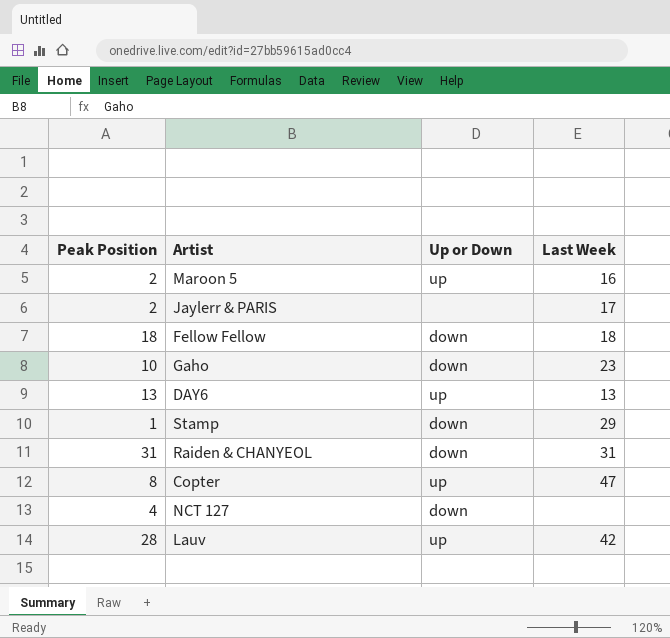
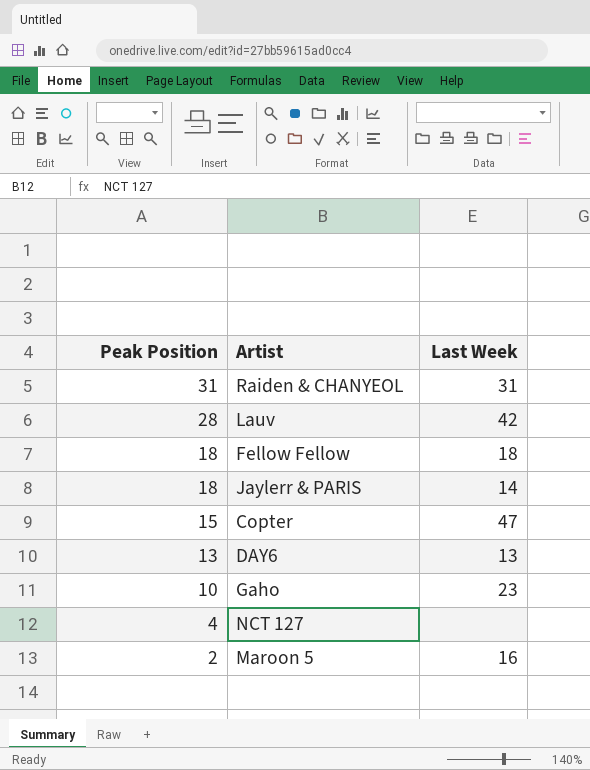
row order: none -> Peak Position descending
column Up or Down | position: 3 -> none
row Stamp: 1 | down | 29 -> none
Jaylerr & PARIS | Peak Position: 2 -> 18
Jaylerr & PARIS | Last Week: 17 -> 14
Copter | Peak Position: 8 -> 15

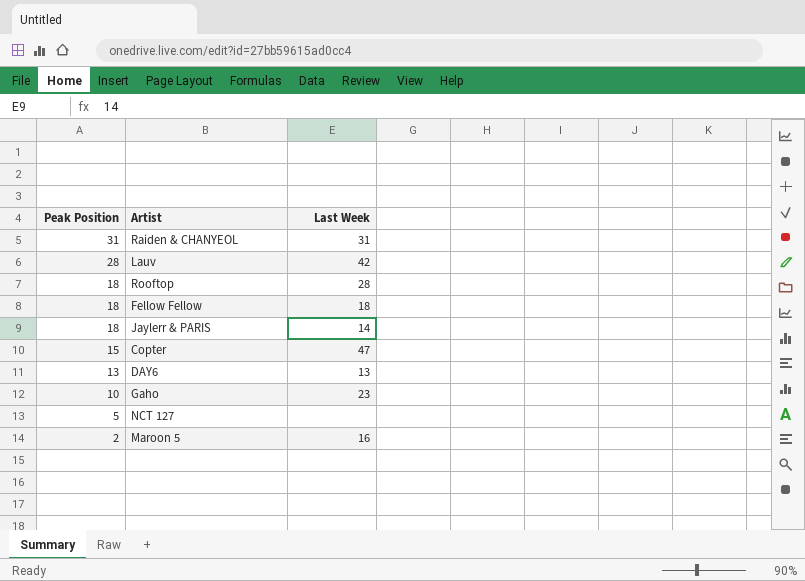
row Rooftop: none -> 18 | 28
NCT 127 | Peak Position: 4 -> 5

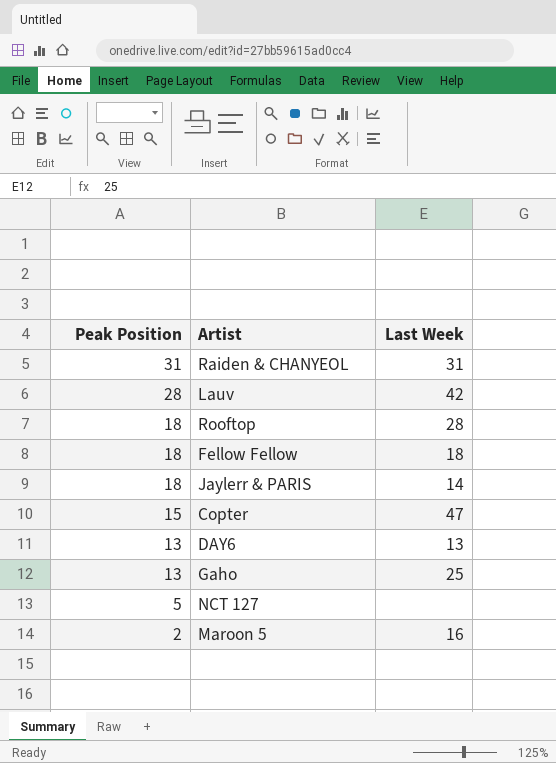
Gaho | Peak Position: 10 -> 13
Gaho | Last Week: 23 -> 25

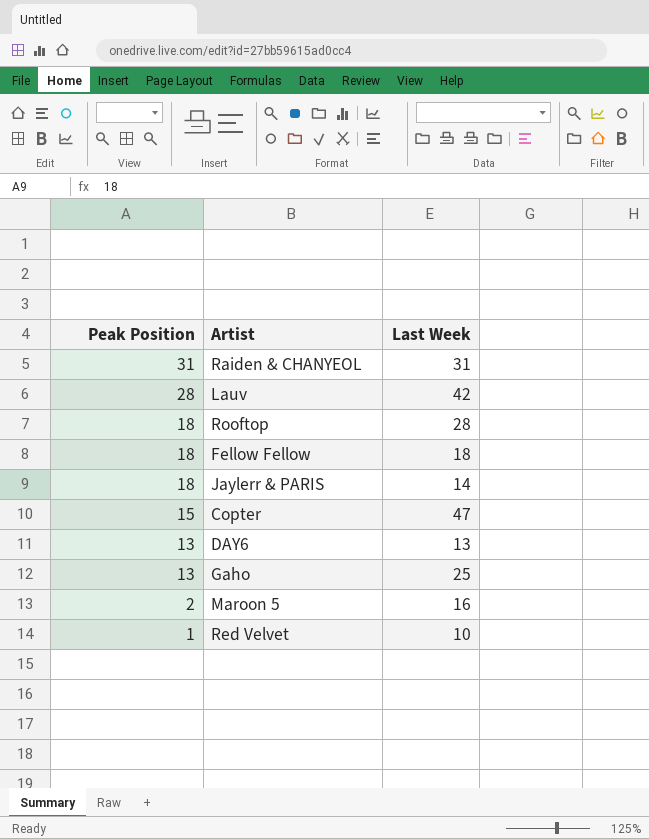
row NCT 127: 5 | none -> none
row Red Velvet: none -> 1 | 10

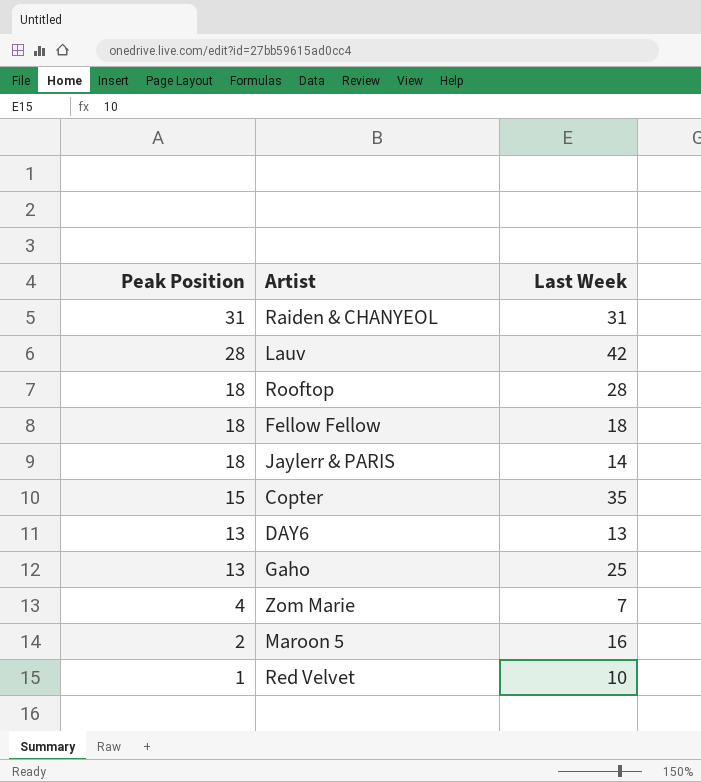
Copter | Last Week: 47 -> 35
row Zom Marie: none -> 4 | 7

